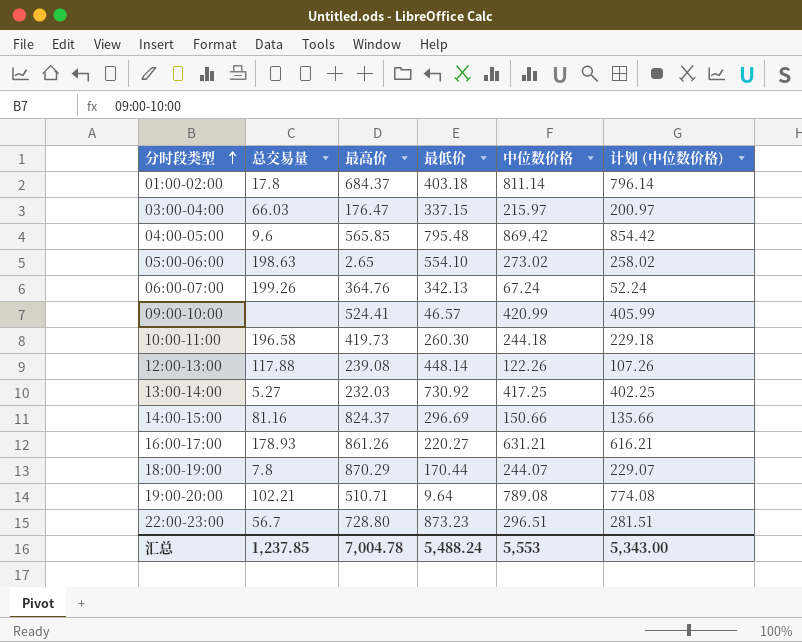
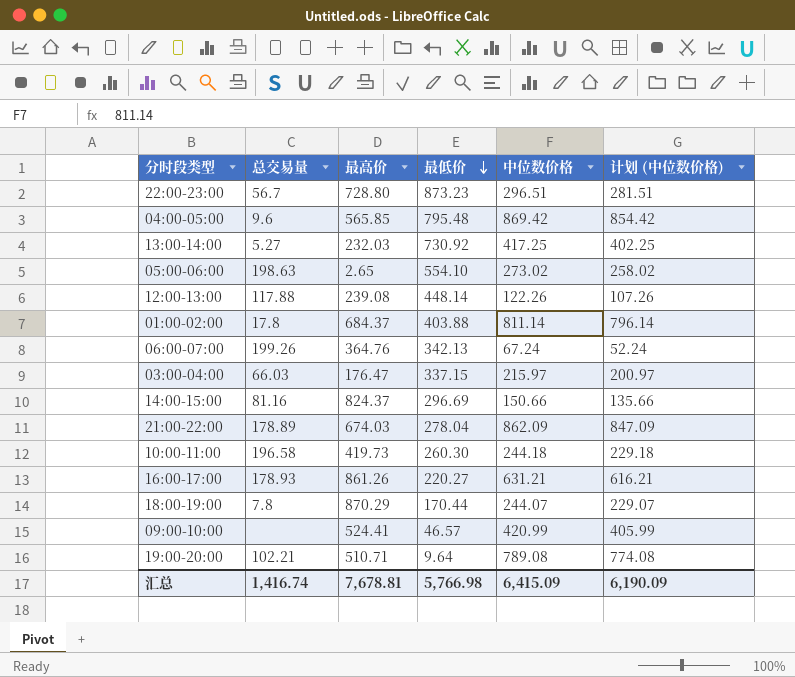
row order: 分时段类型 ascending -> 最低价 descending
01:00-02:00 | 最低价: 403.18 -> 403.88
row 21:00-22:00: none -> 178.89 | 674.03 | 278.04 | 862.09 | 847.09
汇总 | 总交易量: 1,237.85 -> 1,416.74
汇总 | 最高价: 7,004.78 -> 7,678.81
汇总 | 最低价: 5,488.24 -> 5,766.98
汇总 | 中位数价格: 5,553 -> 6,415.09
汇总 | 计划 (中位数价格): 5,343.00 -> 6,190.09

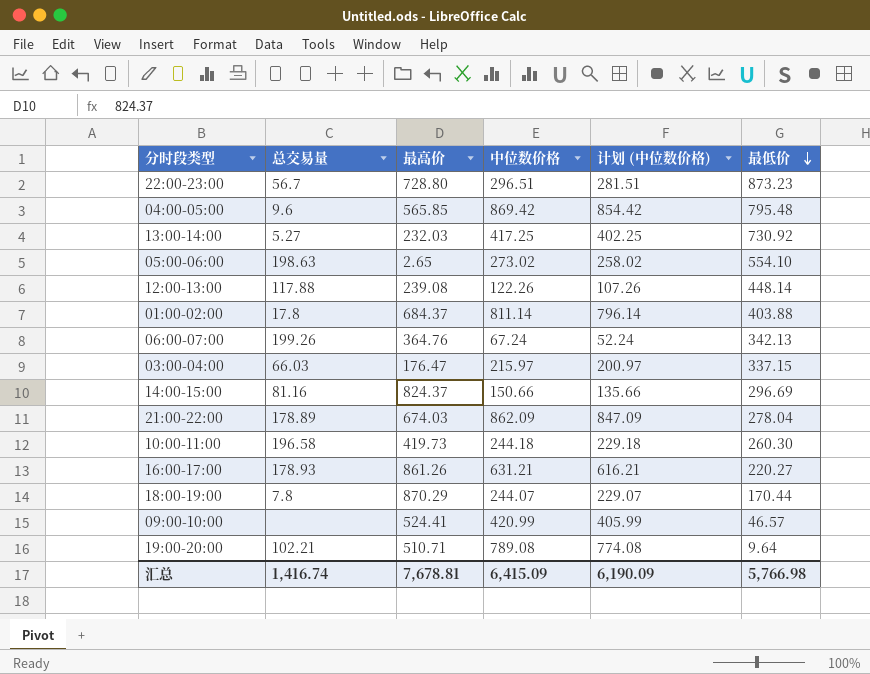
column 最低价 | position: 4 -> 6

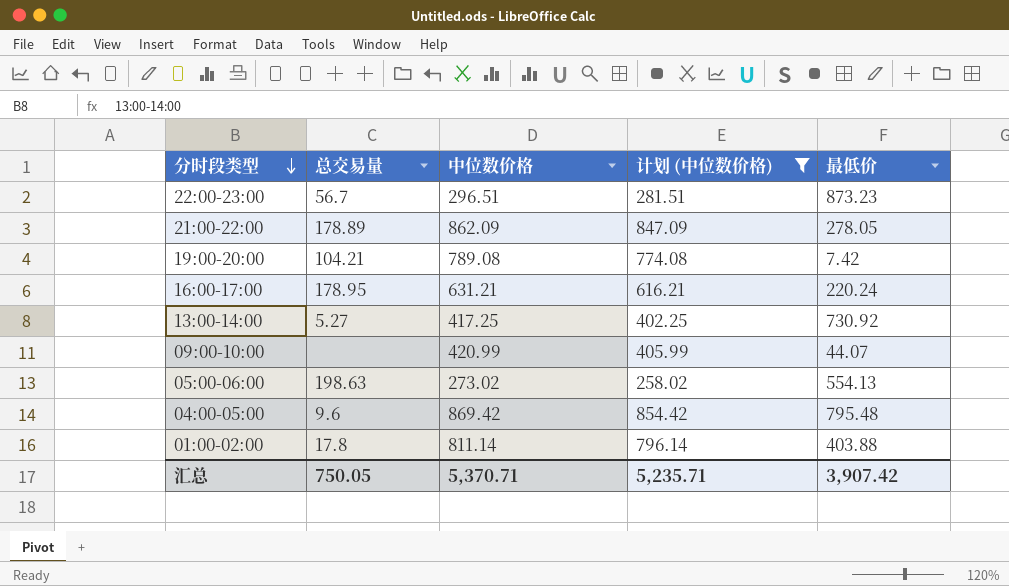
filter: none -> 计划 (中位数价格) >= 258.02
row order: 最低价 descending -> 分时段类型 descending
column 最高价 | position: 3 -> none
21:00-22:00 | 最低价: 278.04 -> 278.05
19:00-20:00 | 总交易量: 102.21 -> 104.21
19:00-20:00 | 最低价: 9.64 -> 7.42
16:00-17:00 | 总交易量: 178.93 -> 178.95
16:00-17:00 | 最低价: 220.27 -> 220.24
09:00-10:00 | 最低价: 46.57 -> 44.07
05:00-06:00 | 最低价: 554.10 -> 554.13
汇总 | 总交易量: 1,416.74 -> 750.05
汇总 | 中位数价格: 6,415.09 -> 5,370.71
汇总 | 计划 (中位数价格): 6,190.09 -> 5,235.71
汇总 | 最低价: 5,766.98 -> 3,907.42

